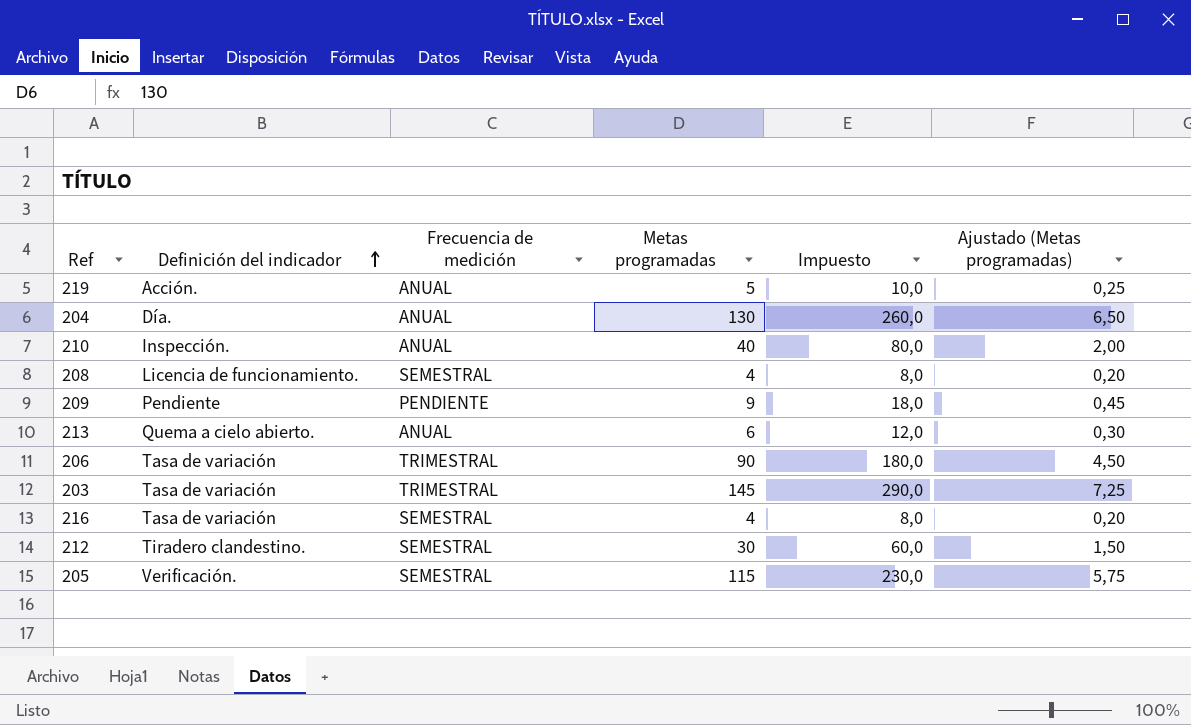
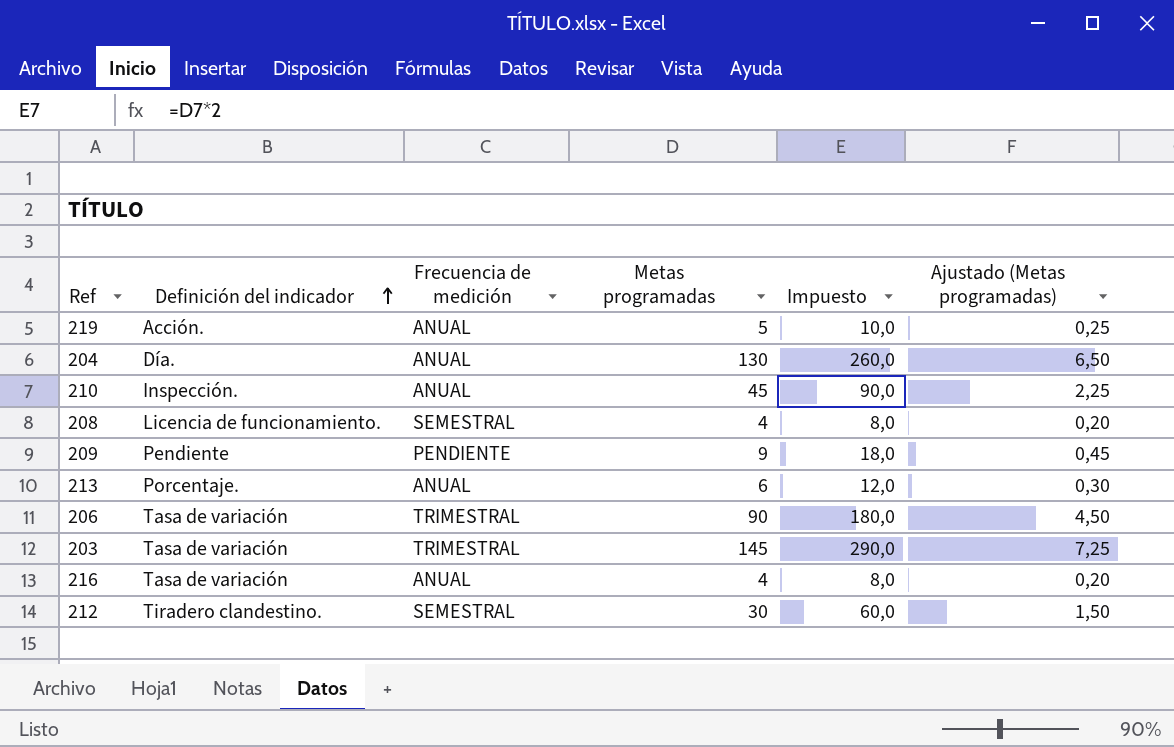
row 205: Verificación. | SEMESTRAL | 115 | 230,0 | 5,75 -> none
210 | Metas programadas: 40 -> 45
210 | Impuesto: 80,0 -> 90,0
210 | Ajustado (Metas programadas): 2,00 -> 2,25
213 | Definición del indicador: Quema a cielo abierto. -> Porcentaje.
216 | Frecuencia de medición: SEMESTRAL -> ANUAL

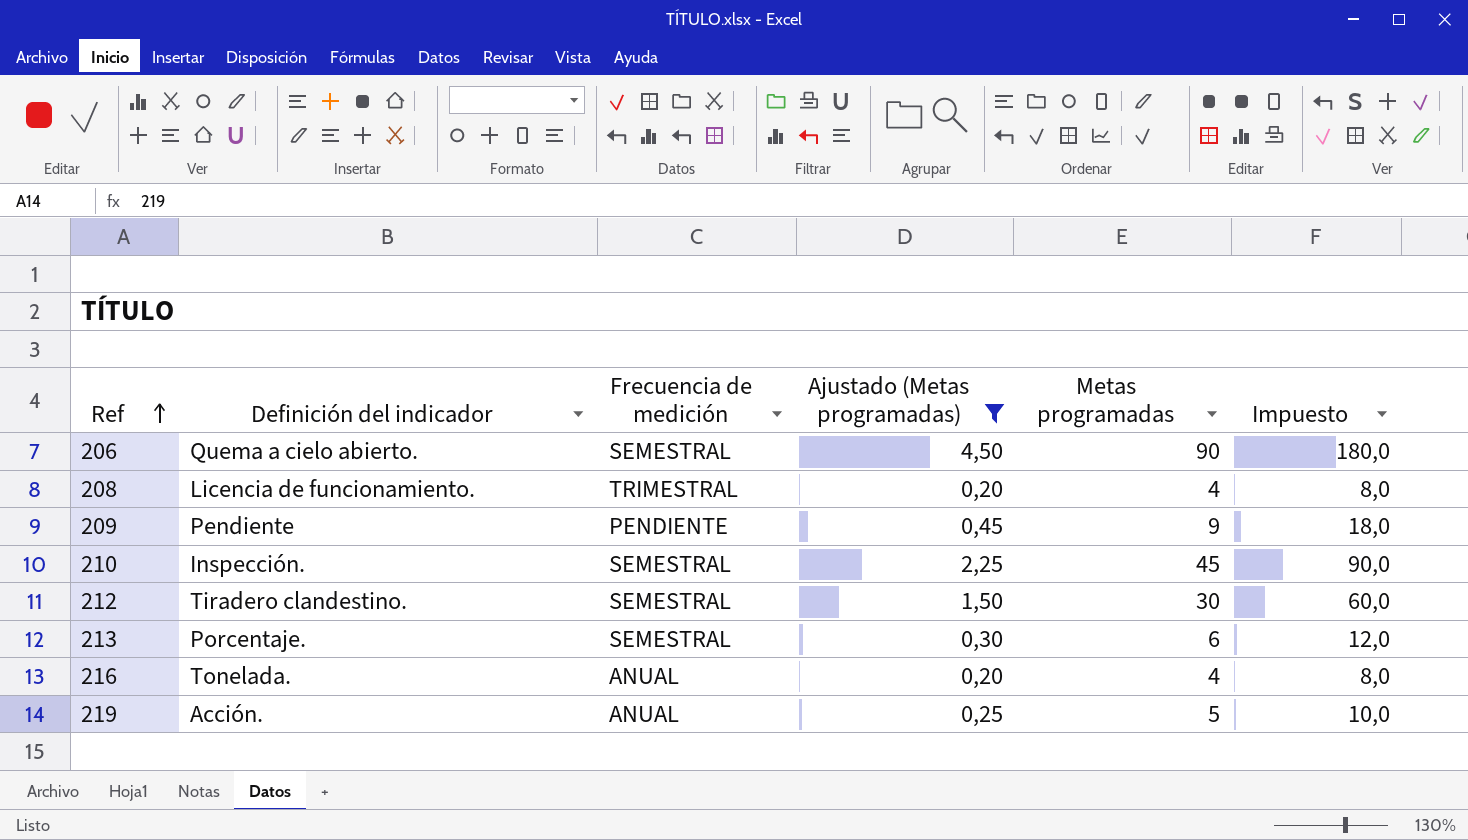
filter: none -> Ajustado (Metas programadas) <= 4,50
row order: Definición del indicador ascending -> Ref ascending
column Ajustado (Metas programadas) | position: 6 -> 4
206 | Definición del indicador: Tasa de variación -> Quema a cielo abierto.
206 | Frecuencia de medición: TRIMESTRAL -> SEMESTRAL
208 | Frecuencia de medición: SEMESTRAL -> TRIMESTRAL
210 | Frecuencia de medición: ANUAL -> SEMESTRAL
213 | Frecuencia de medición: ANUAL -> SEMESTRAL
216 | Definición del indicador: Tasa de variación -> Tonelada.

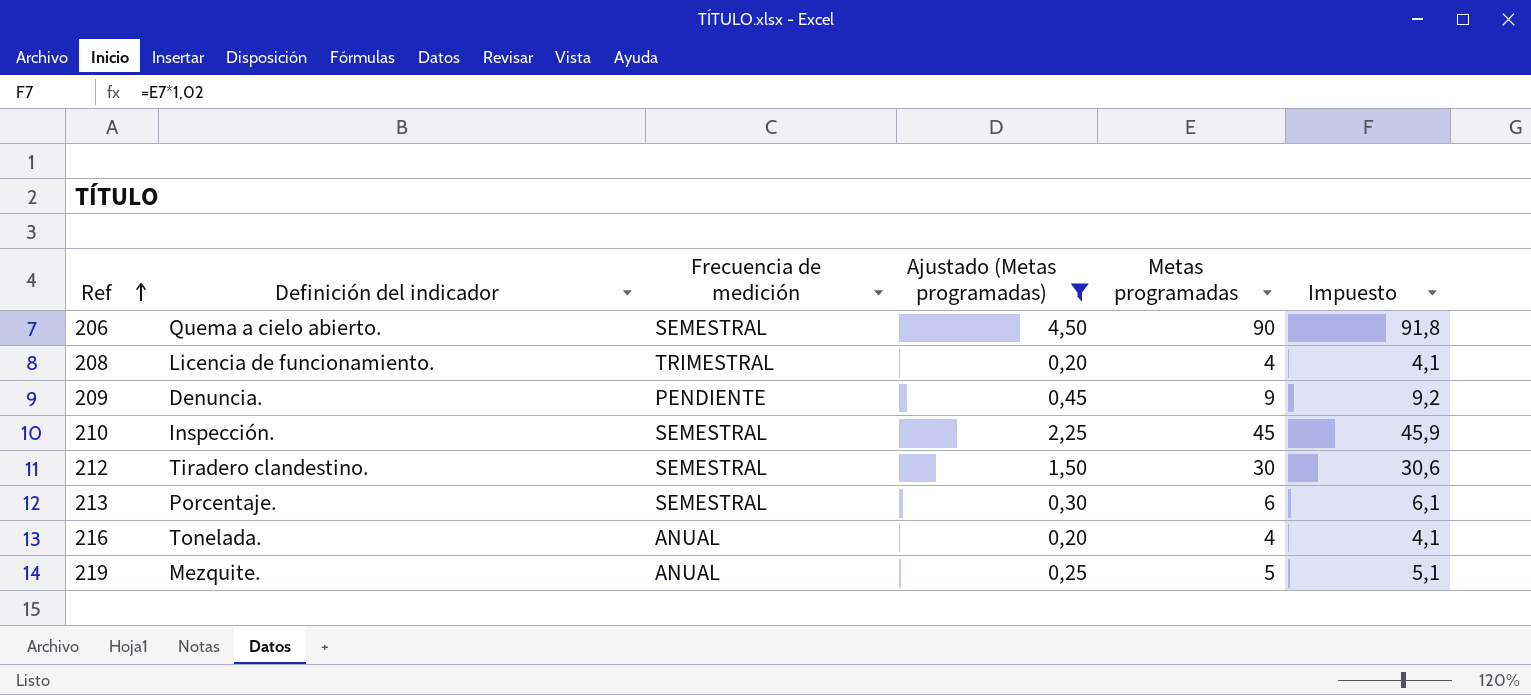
column Impuesto | formula: [Metas programadas] * 2 -> [Metas programadas] * 1,02
209 | Definición del indicador: Pendiente -> Denuncia.
219 | Definición del indicador: Acción. -> Mezquite.

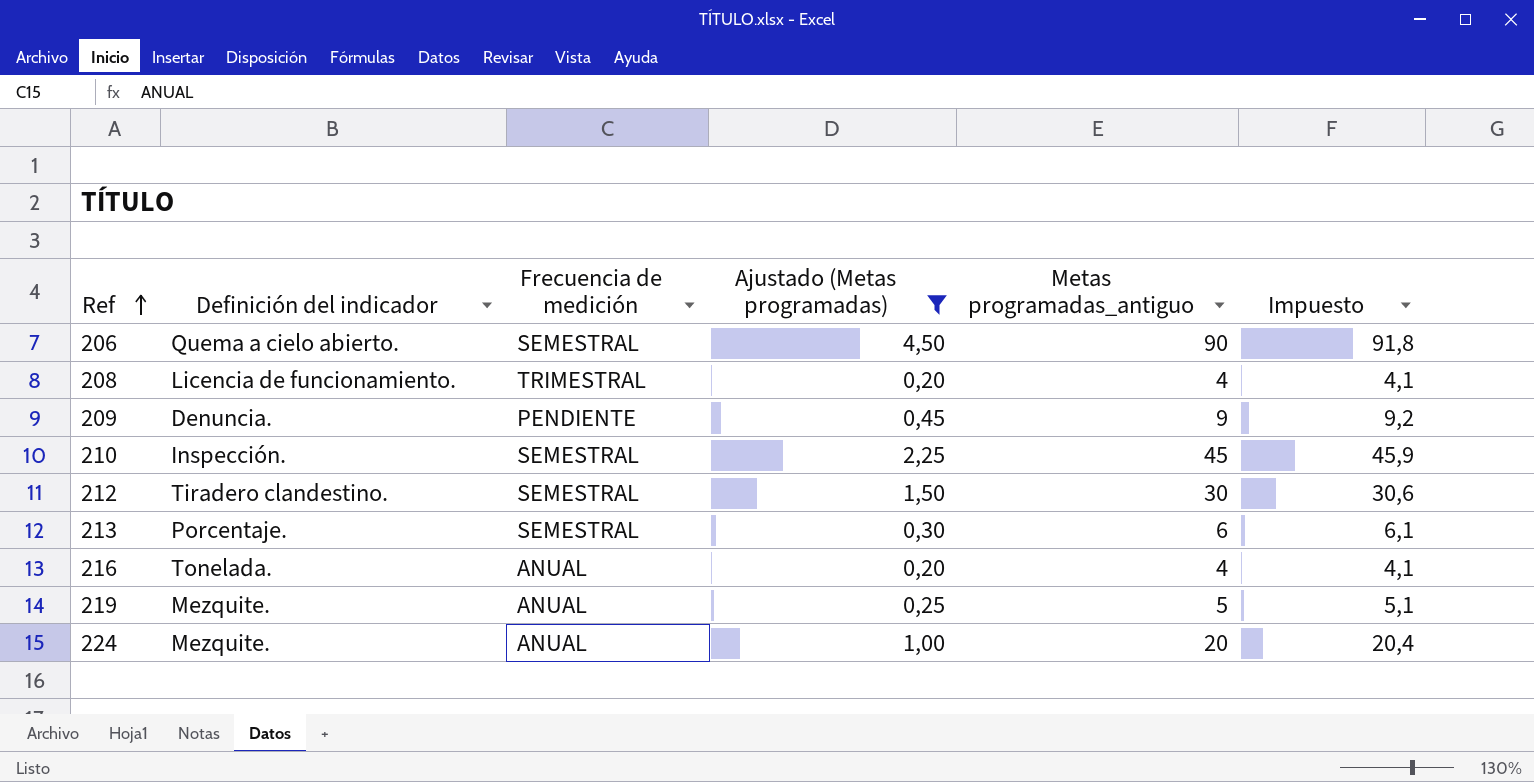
column name: Metas programadas -> Metas programadas_antiguo
row 224: none -> Mezquite. | ANUAL | 1,00 | 20 | 20,4

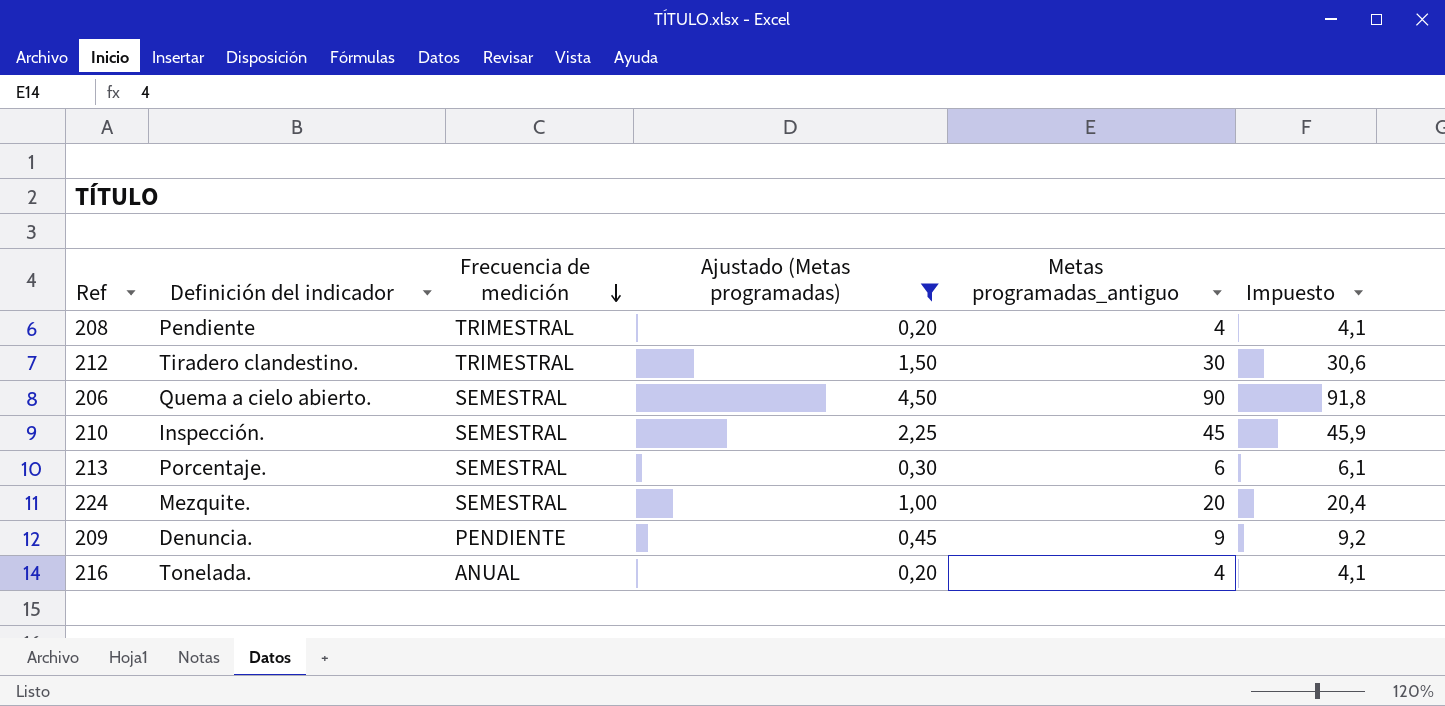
row order: Ref ascending -> Frecuencia de medición descending
row 219: Mezquite. | ANUAL | 0,25 | 5 | 5,1 -> none
208 | Definición del indicador: Licencia de funcionamiento. -> Pendiente
212 | Frecuencia de medición: SEMESTRAL -> TRIMESTRAL
224 | Frecuencia de medición: ANUAL -> SEMESTRAL

